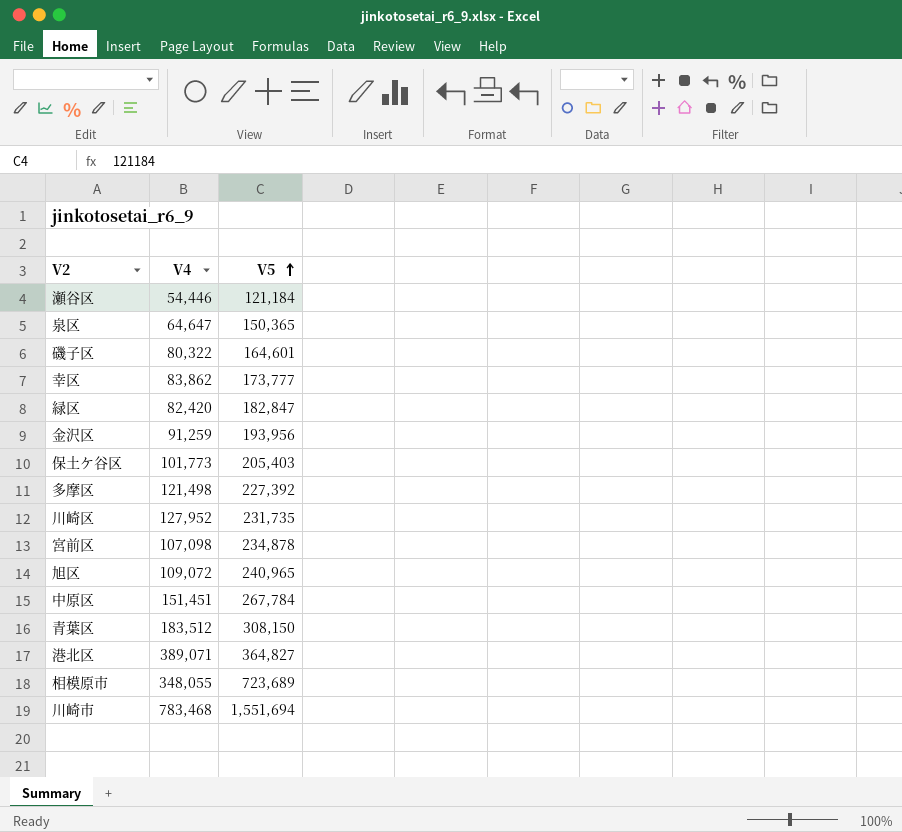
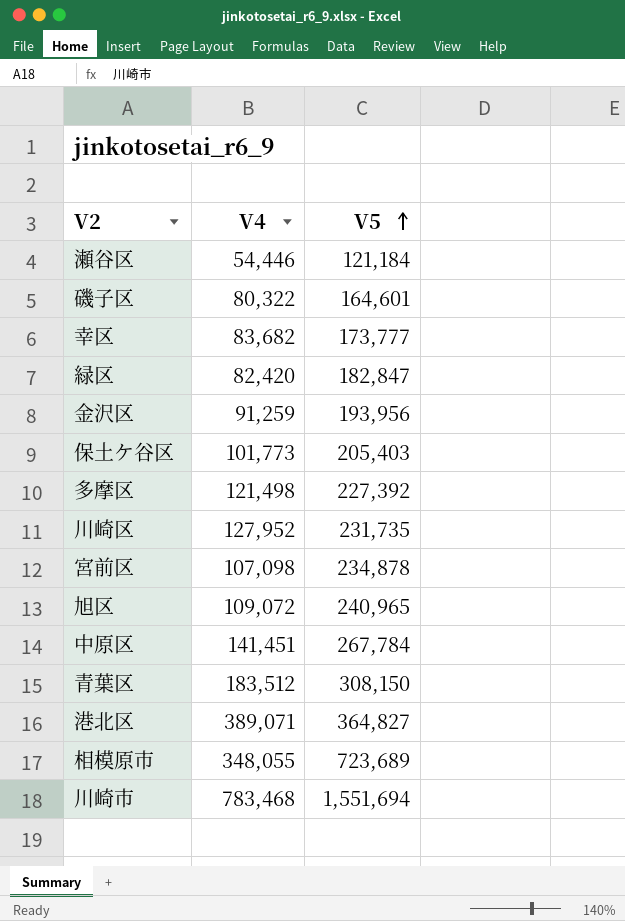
row 泉区: 64,647 | 150,365 -> none
幸区 | V4: 83,862 -> 83,682
中原区 | V4: 151,451 -> 141,451

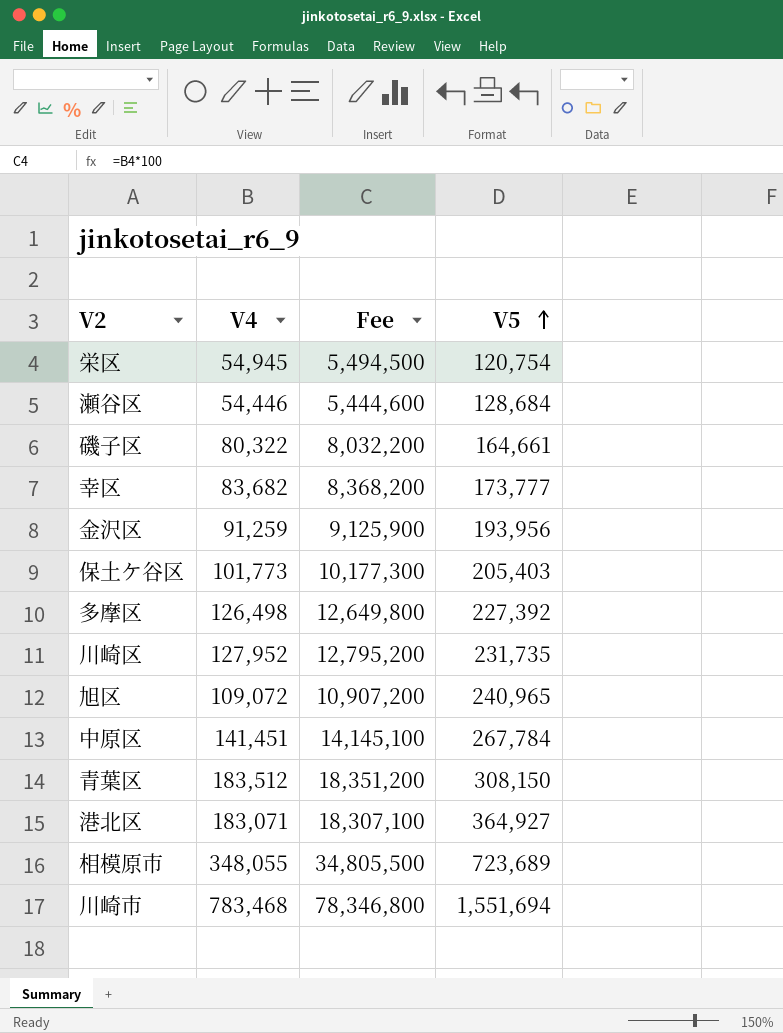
column Fee | formula: none -> [V4] * 100
row 緑区: 82,420 | 182,847 -> none
row 宮前区: 107,098 | 234,878 -> none
row 栄区: none -> 54,945 | 5,494,500 | 120,754
瀬谷区 | V5: 121,184 -> 128,684
磯子区 | V5: 164,601 -> 164,661
多摩区 | V4: 121,498 -> 126,498
港北区 | V4: 389,071 -> 183,071
港北区 | V5: 364,827 -> 364,927

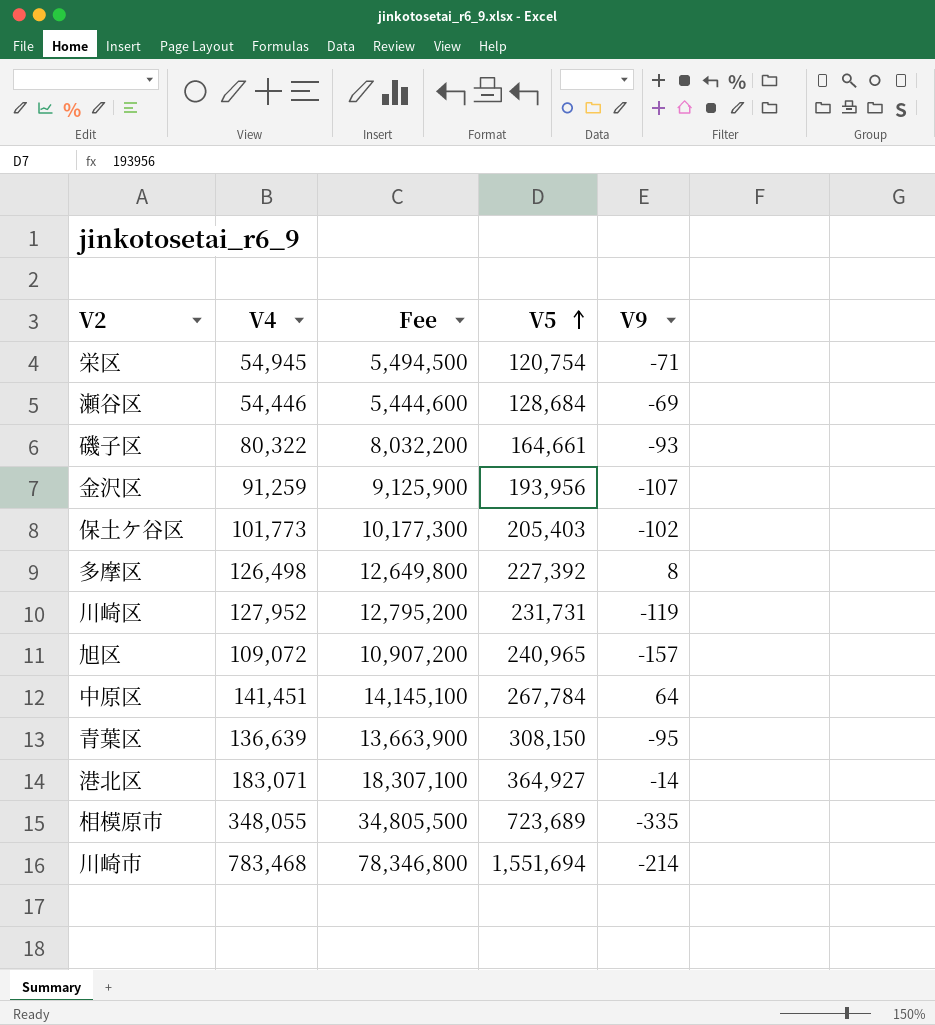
column V9 | position: none -> 5
row 幸区: 83,682 | 8,368,200 | 173,777 -> none
川崎区 | V5: 231,735 -> 231,731
青葉区 | V4: 183,512 -> 136,639
青葉区 | Fee: 18,351,200 -> 13,663,900

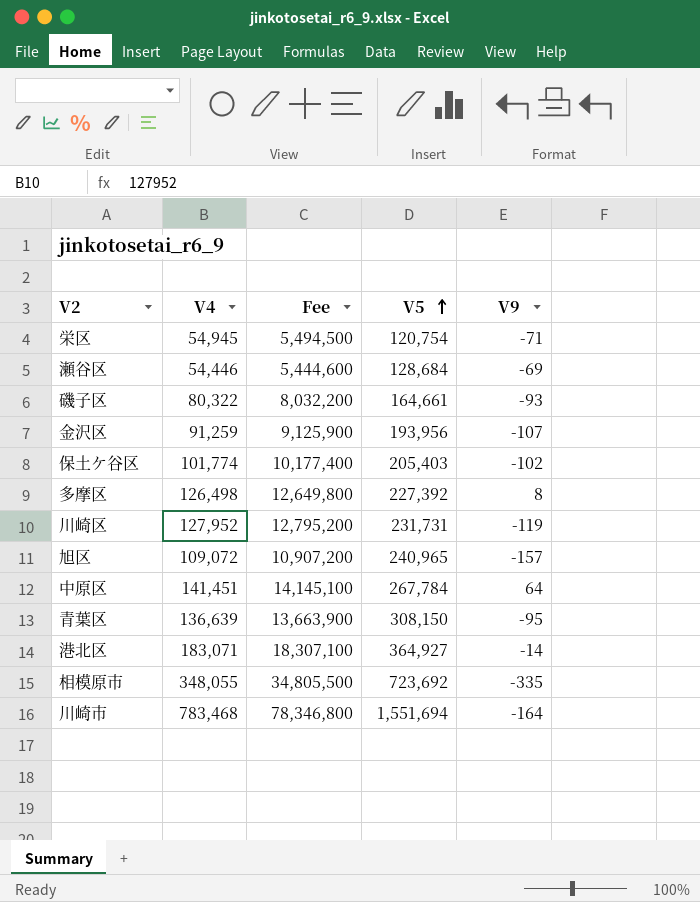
保土ケ谷区 | V4: 101,773 -> 101,774
保土ケ谷区 | Fee: 10,177,300 -> 10,177,400
相模原市 | V5: 723,689 -> 723,692
川崎市 | V9: -214 -> -164

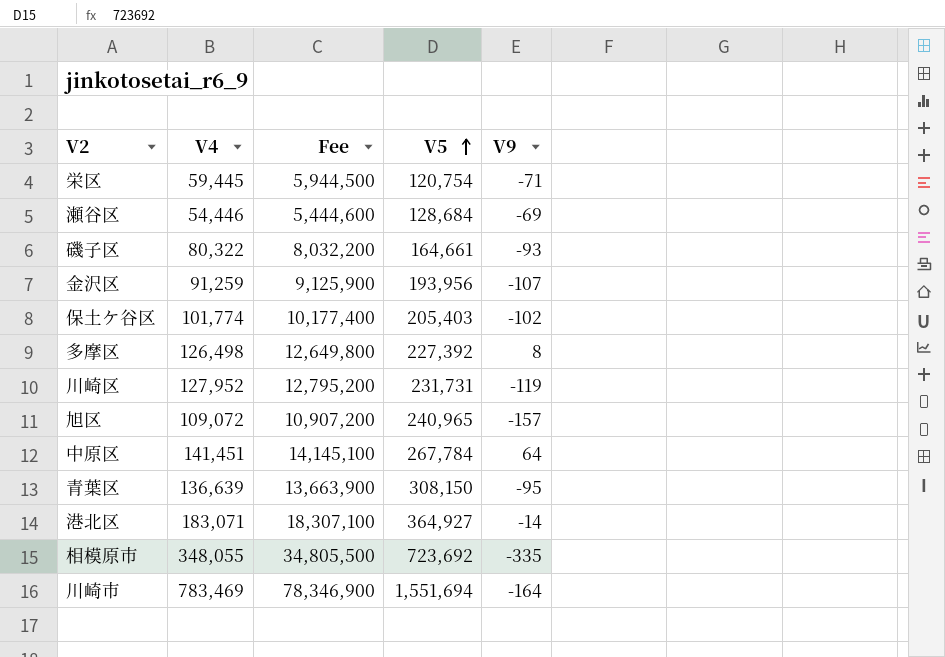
栄区 | V4: 54,945 -> 59,445
栄区 | Fee: 5,494,500 -> 5,944,500
川崎市 | V4: 783,468 -> 783,469
川崎市 | Fee: 78,346,800 -> 78,346,900

